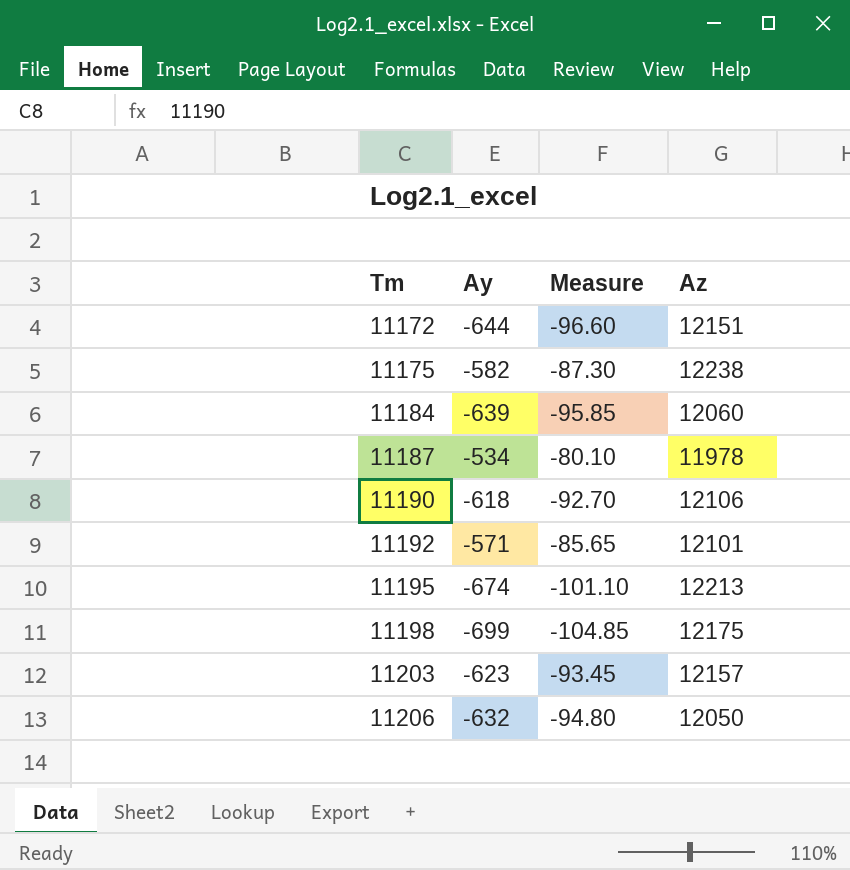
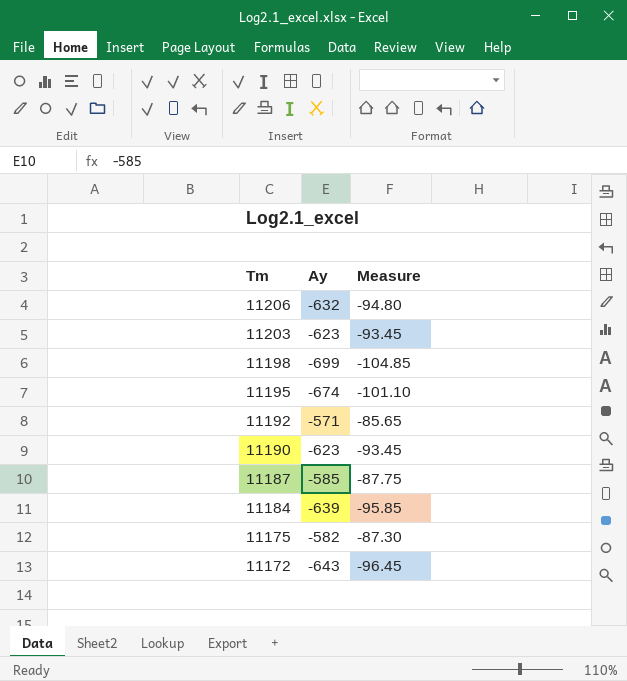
row order: Tm ascending -> Tm descending
column Az | position: 4 -> none
11190 | Ay: -618 -> -623
11190 | Measure: -92.70 -> -93.45
11187 | Ay: -534 -> -585
11187 | Measure: -80.10 -> -87.75
11172 | Ay: -644 -> -643
11172 | Measure: -96.60 -> -96.45

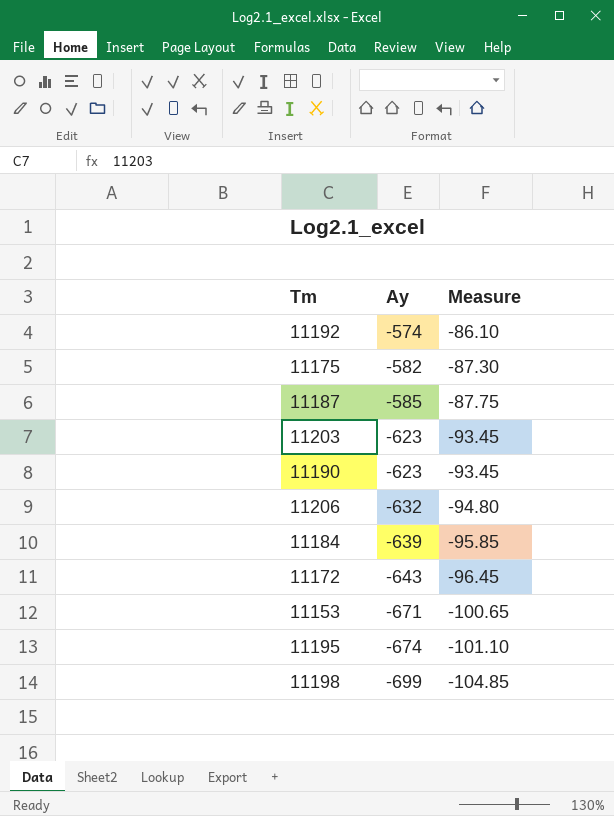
row order: Tm descending -> Ay descending
11192 | Ay: -571 -> -574
11192 | Measure: -85.65 -> -86.10
row 11153: none -> -671 | -100.65

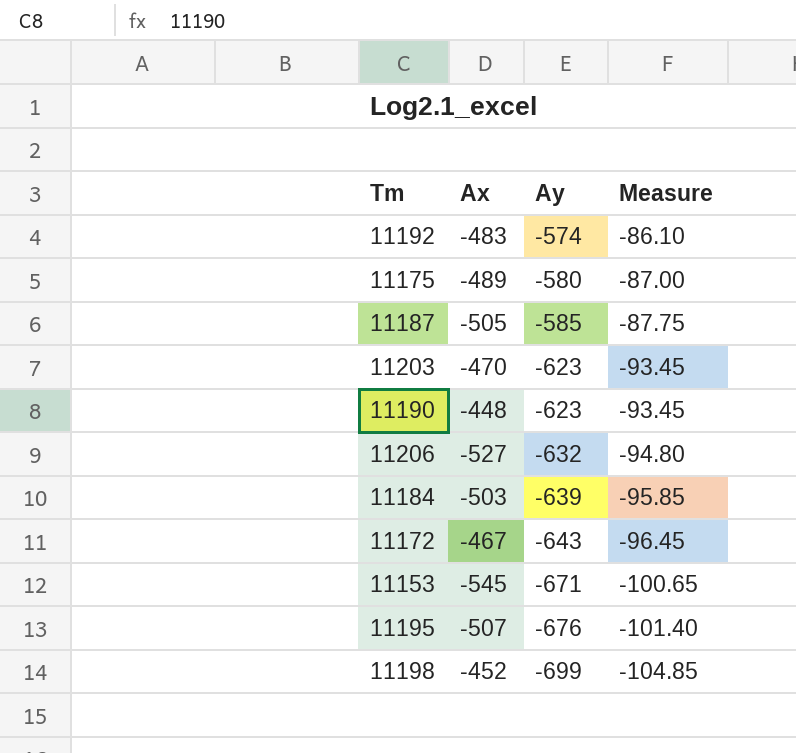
column Ax | position: none -> 2
11175 | Ay: -582 -> -580
11175 | Measure: -87.30 -> -87.00
11195 | Ay: -674 -> -676
11195 | Measure: -101.10 -> -101.40

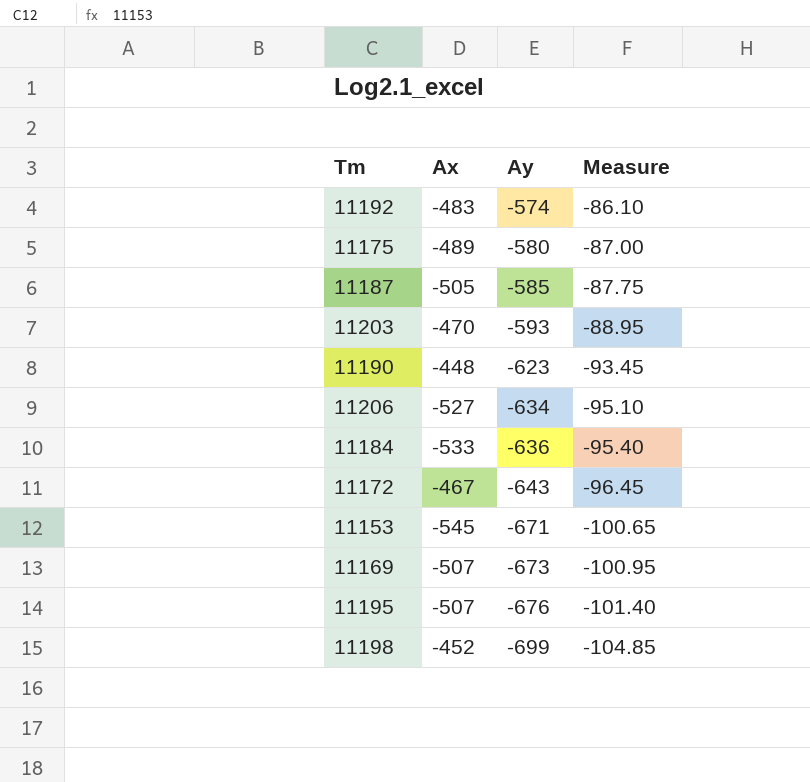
11203 | Ay: -623 -> -593
11203 | Measure: -93.45 -> -88.95
11206 | Ay: -632 -> -634
11206 | Measure: -94.80 -> -95.10
11184 | Ax: -503 -> -533
11184 | Ay: -639 -> -636
11184 | Measure: -95.85 -> -95.40
row 11169: none -> -507 | -673 | -100.95

